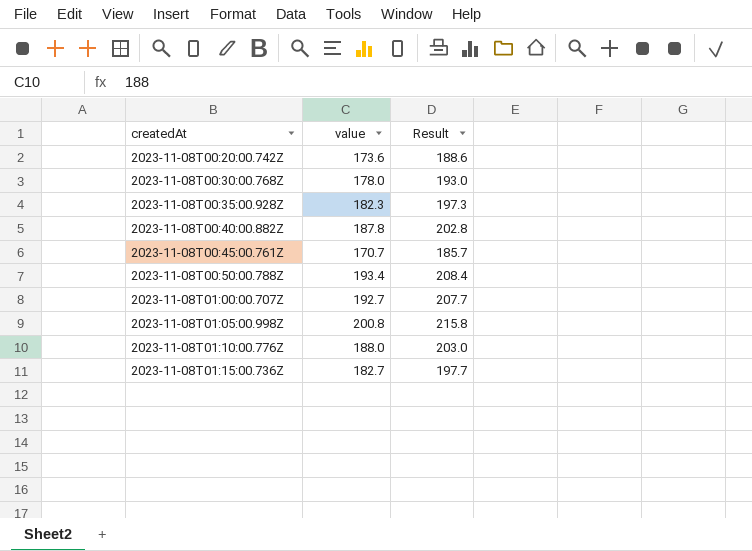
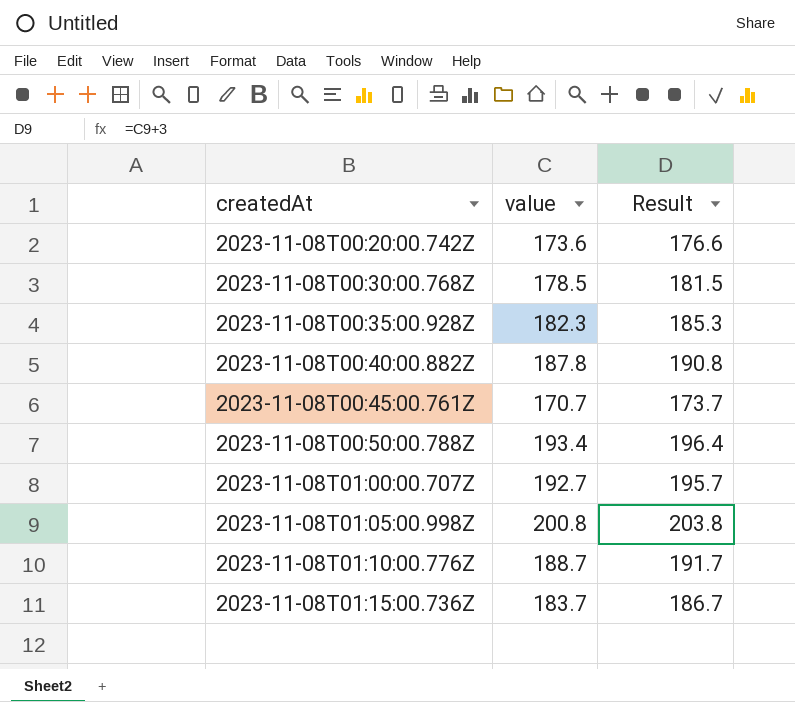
column Result | formula: [value] + 15 -> [value] + 3
2023-11-08T00:30:00.768Z | value: 178.0 -> 178.5
2023-11-08T01:10:00.776Z | value: 188.0 -> 188.7
2023-11-08T01:15:00.736Z | value: 182.7 -> 183.7

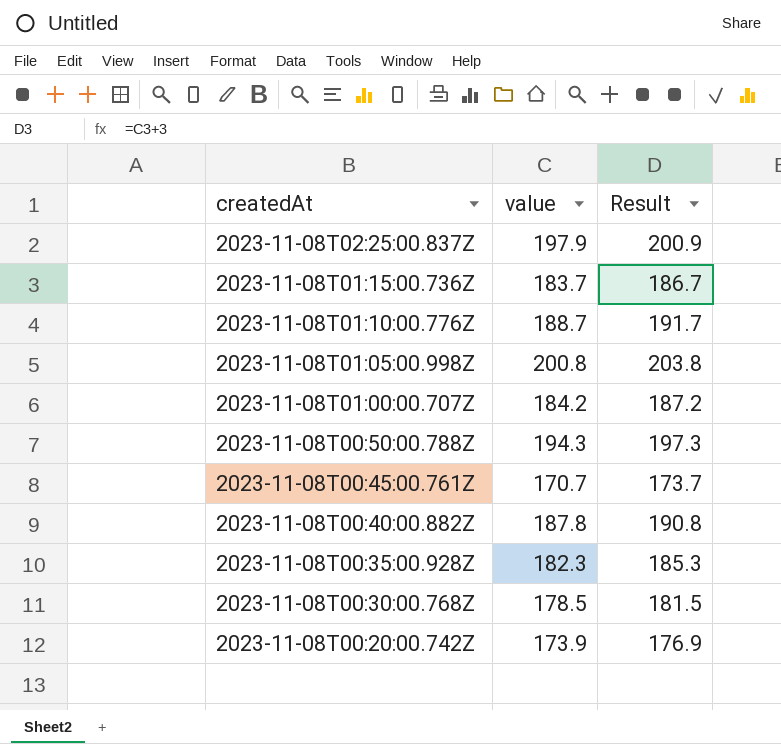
row order: createdAt ascending -> createdAt descending
row 2023-11-08T02:25:00.837Z: none -> 197.9 | 200.9
2023-11-08T01:00:00.707Z | value: 192.7 -> 184.2
2023-11-08T01:00:00.707Z | Result: 195.7 -> 187.2
2023-11-08T00:50:00.788Z | value: 193.4 -> 194.3
2023-11-08T00:50:00.788Z | Result: 196.4 -> 197.3
2023-11-08T00:20:00.742Z | value: 173.6 -> 173.9
2023-11-08T00:20:00.742Z | Result: 176.6 -> 176.9

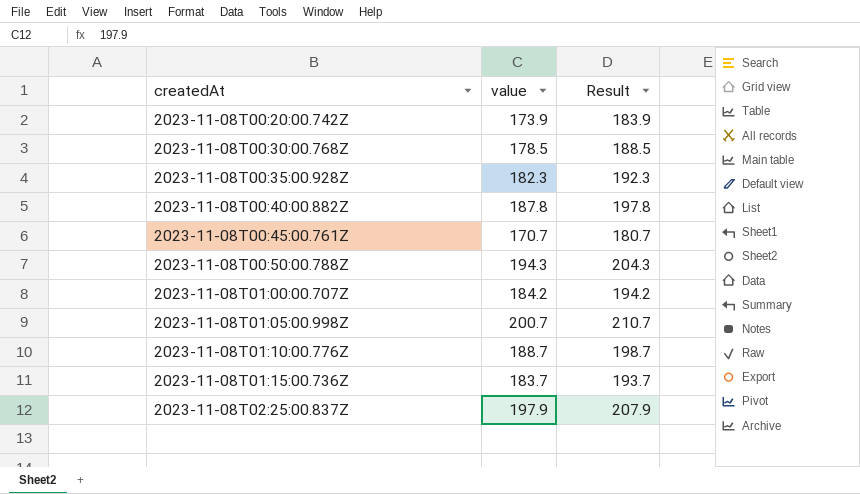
row order: createdAt descending -> createdAt ascending
column Result | formula: [value] + 3 -> [value] + 10
2023-11-08T01:05:00.998Z | value: 200.8 -> 200.7

